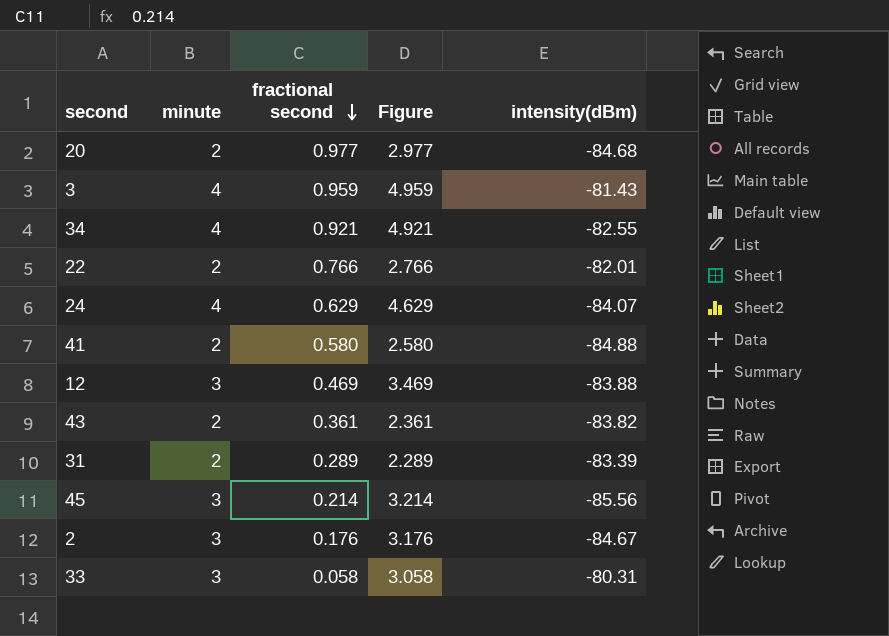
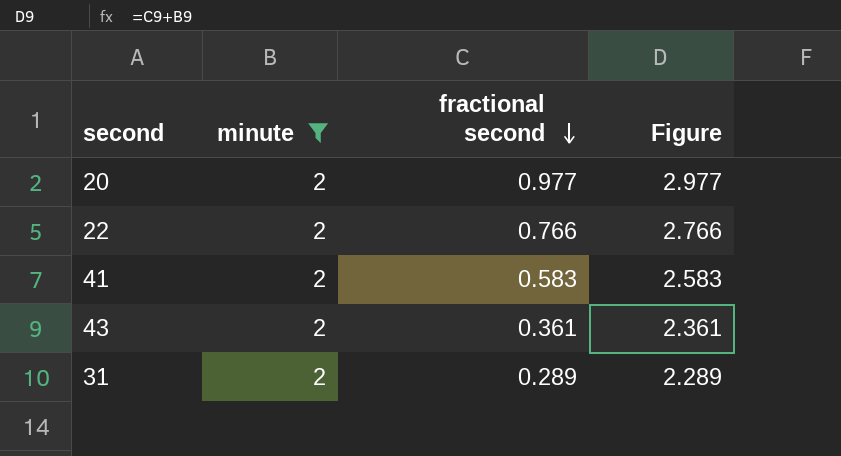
filter: none -> minute = 2
column intensity(dBm) | position: 5 -> none
41 | fractional second: 0.580 -> 0.583
41 | Figure: 2.580 -> 2.583

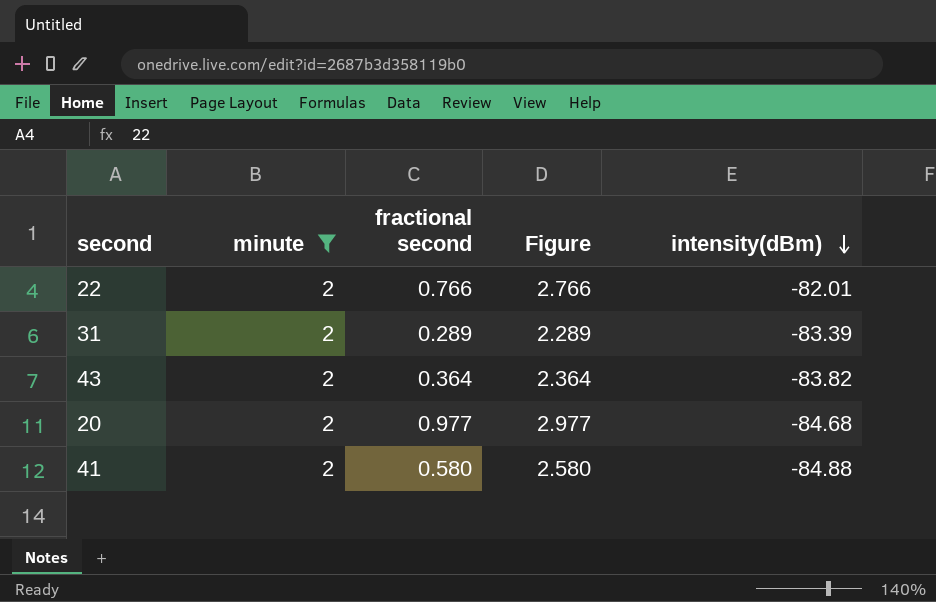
row order: fractional second descending -> intensity(dBm) descending
column intensity(dBm) | position: none -> 5
43 | fractional second: 0.361 -> 0.364
43 | Figure: 2.361 -> 2.364
41 | fractional second: 0.583 -> 0.580
41 | Figure: 2.583 -> 2.580

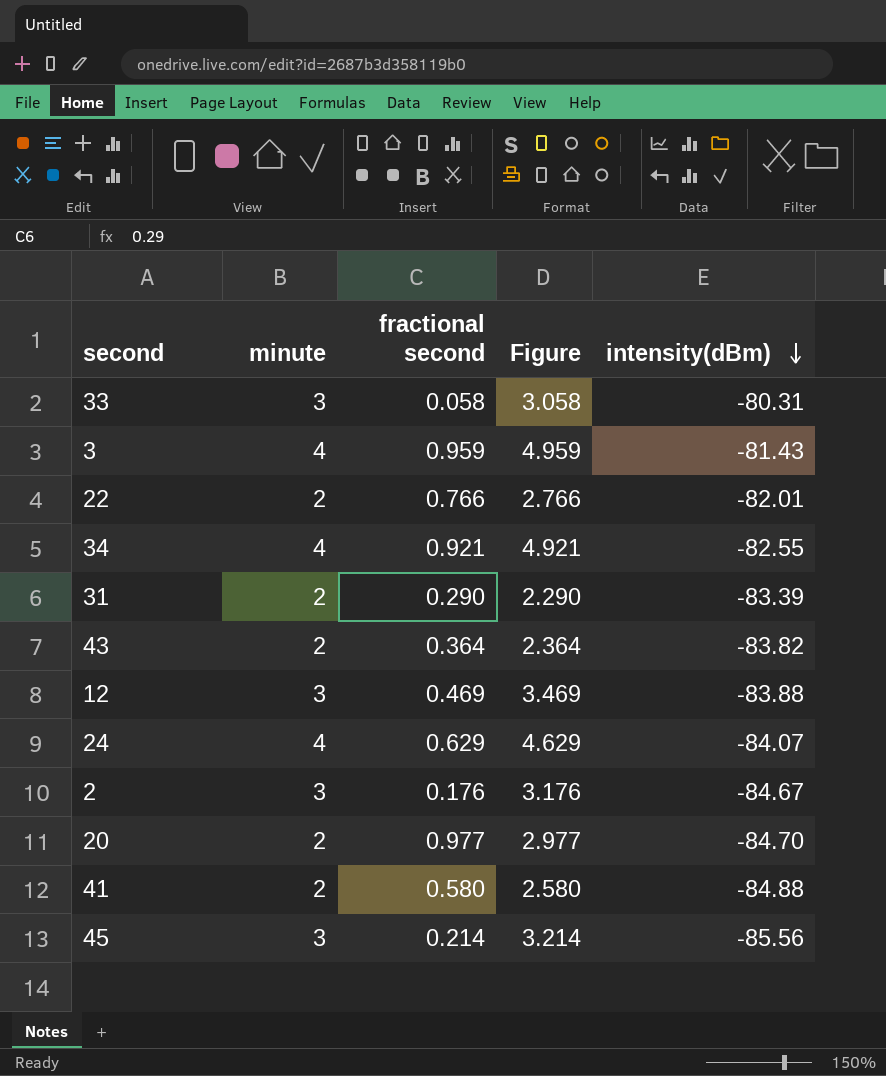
filter: minute = 2 -> none
31 | fractional second: 0.289 -> 0.290
31 | Figure: 2.289 -> 2.290
20 | intensity(dBm): -84.68 -> -84.70

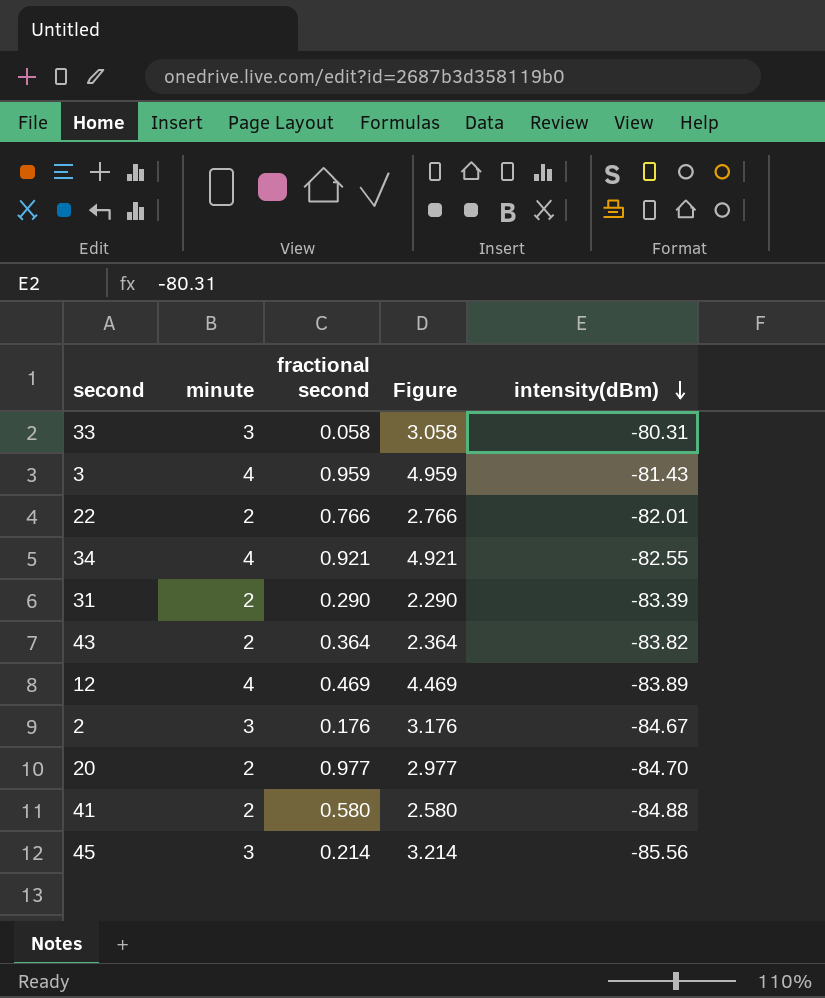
row 24: 4 | 0.629 | 4.629 | -84.07 -> none
12 | minute: 3 -> 4
12 | Figure: 3.469 -> 4.469
12 | intensity(dBm): -83.88 -> -83.89

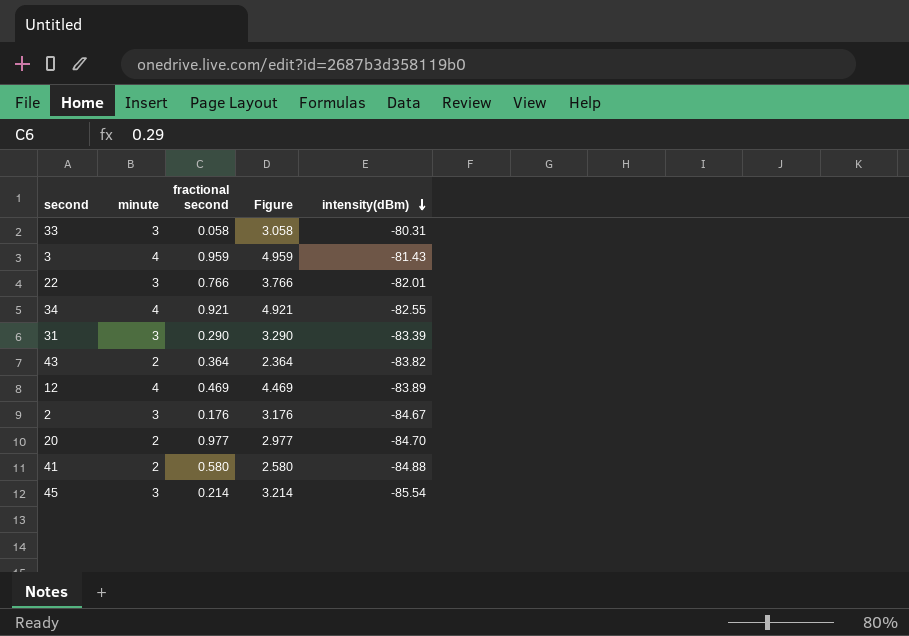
22 | minute: 2 -> 3
22 | Figure: 2.766 -> 3.766
31 | minute: 2 -> 3
31 | Figure: 2.290 -> 3.290
45 | intensity(dBm): -85.56 -> -85.54

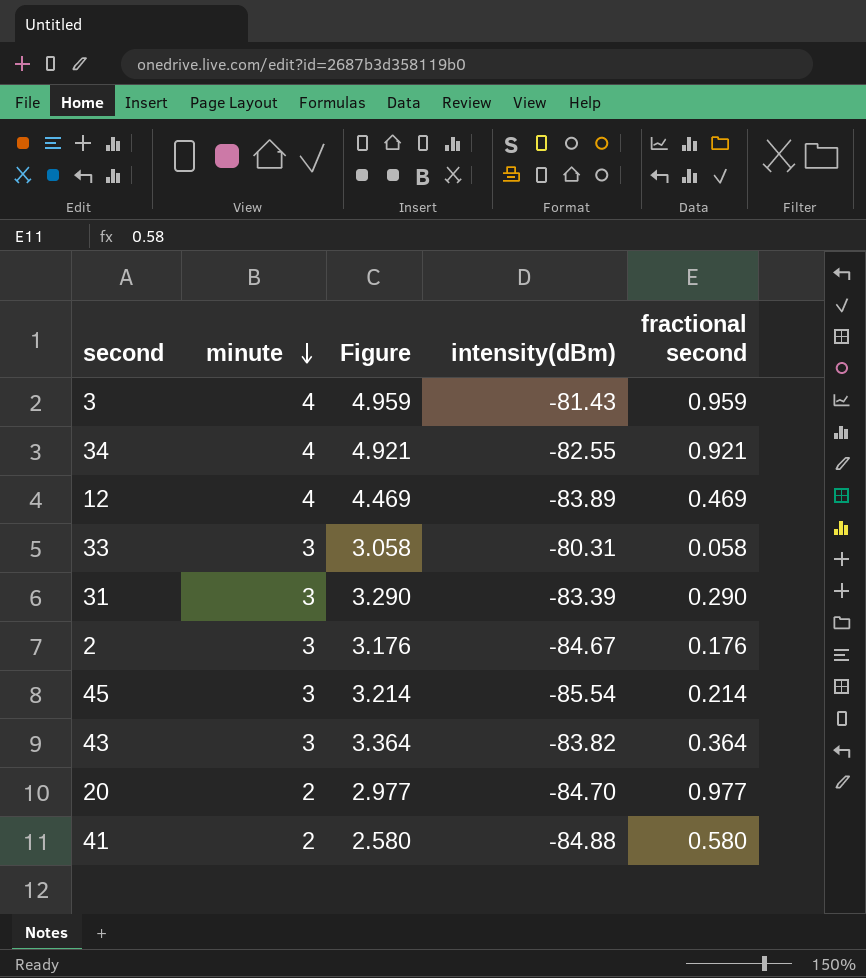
row order: intensity(dBm) descending -> minute descending
column fractional second | position: 3 -> 5
row 22: 3 | 0.766 | 3.766 | -82.01 -> none
43 | minute: 2 -> 3
43 | Figure: 2.364 -> 3.364

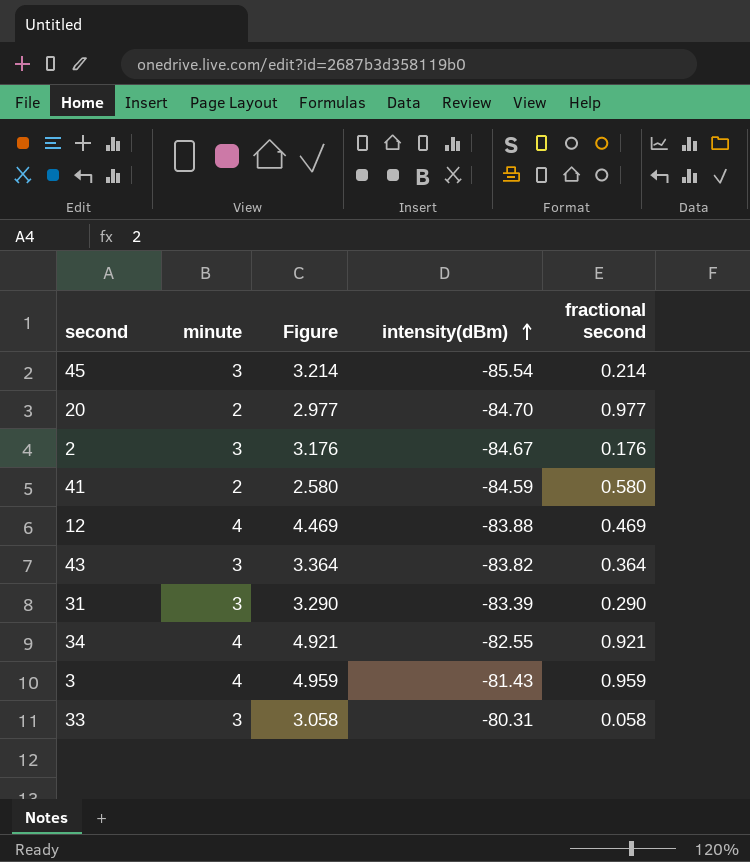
row order: minute descending -> intensity(dBm) ascending
41 | intensity(dBm): -84.88 -> -84.59
12 | intensity(dBm): -83.89 -> -83.88

